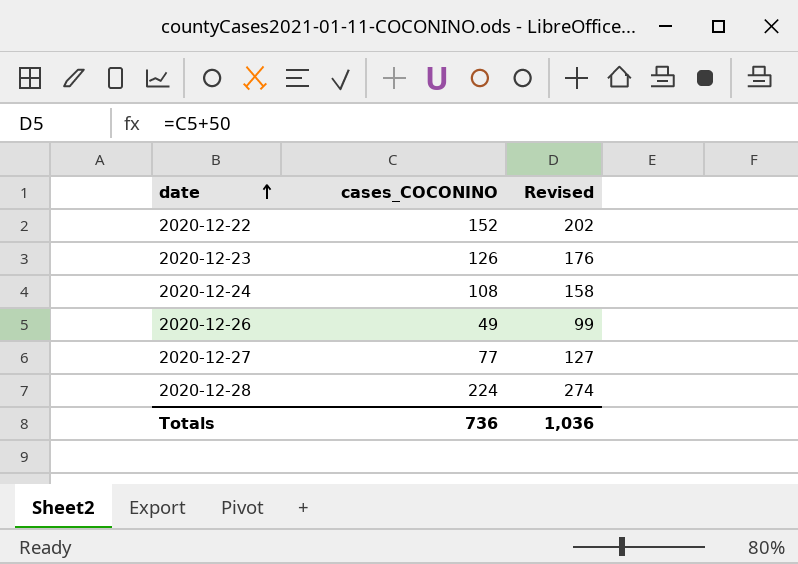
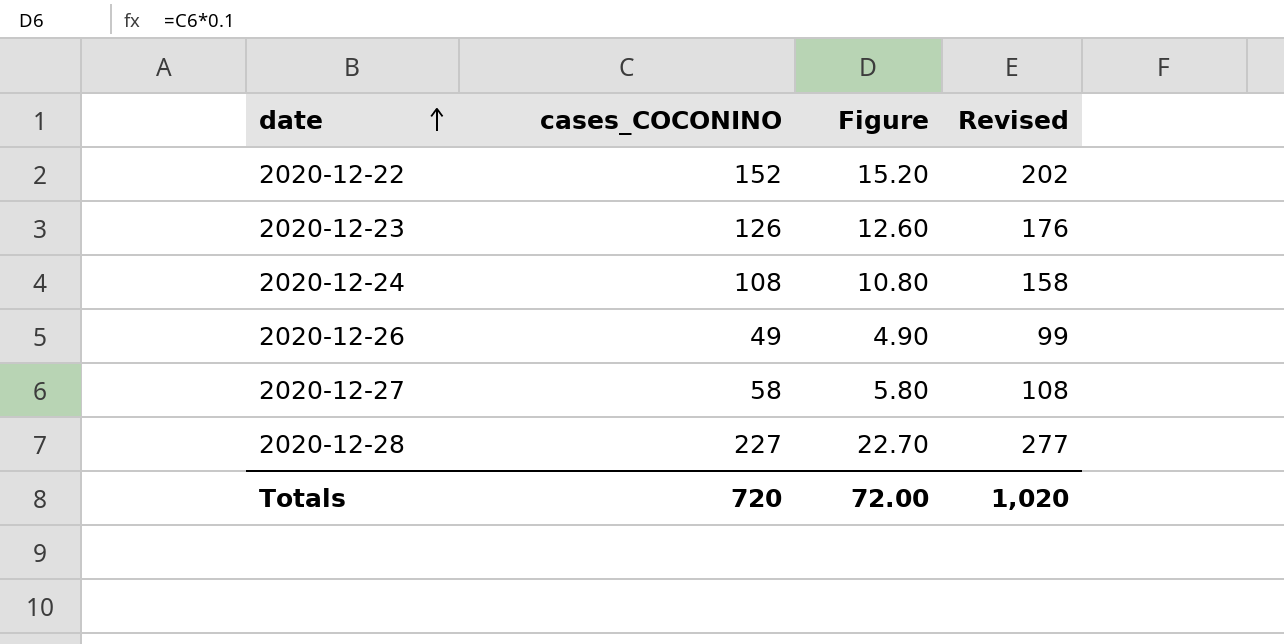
column Figure | formula: none -> [cases_COCONINO] * 0.1
2020-12-27 | cases_COCONINO: 77 -> 58
2020-12-27 | Revised: 127 -> 108
2020-12-28 | cases_COCONINO: 224 -> 227
2020-12-28 | Revised: 274 -> 277
Totals | cases_COCONINO: 736 -> 720
Totals | Revised: 1,036 -> 1,020

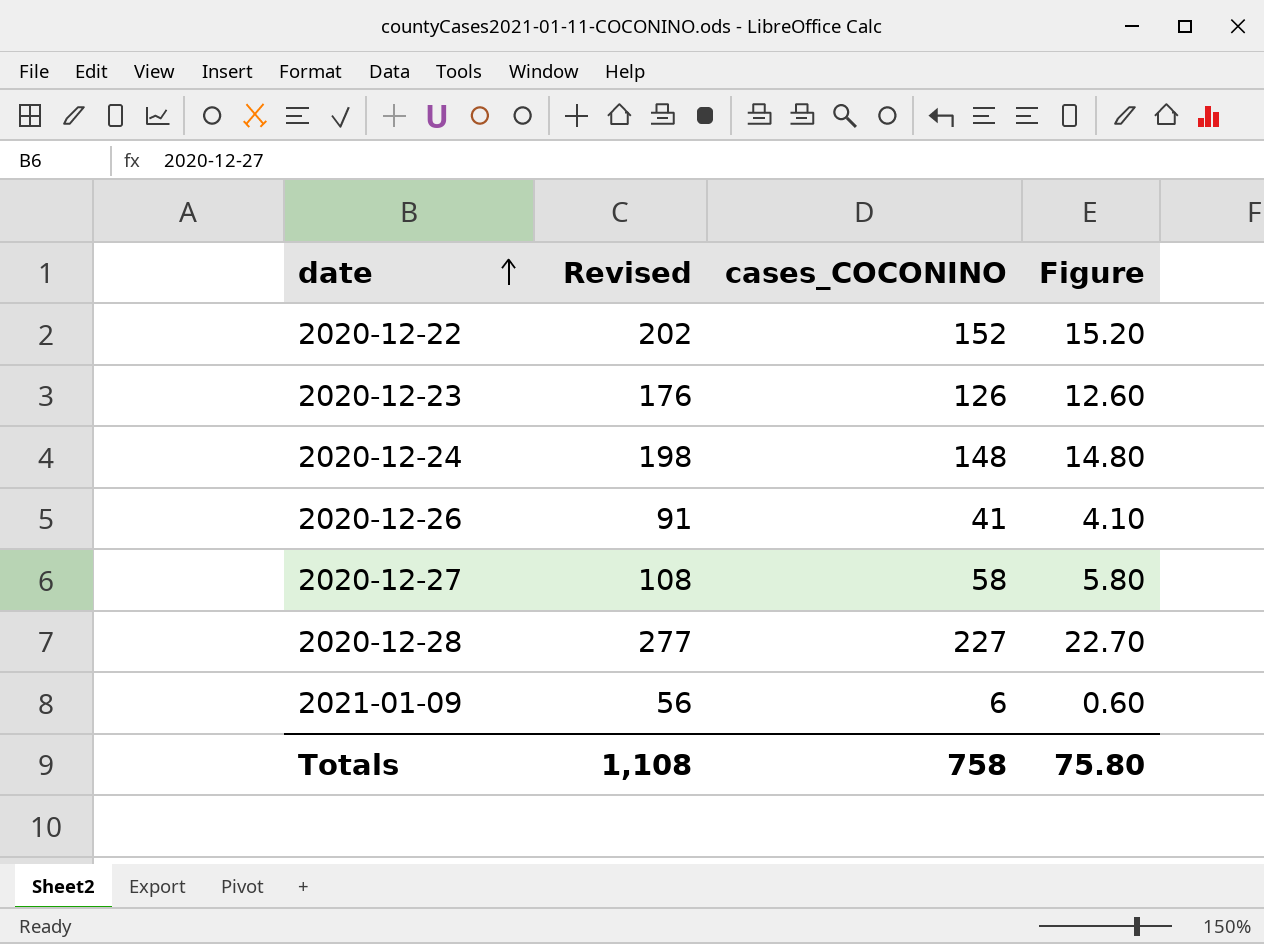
column Revised | position: 4 -> 2
2020-12-24 | Revised: 158 -> 198
2020-12-24 | cases_COCONINO: 108 -> 148
2020-12-24 | Figure: 10.80 -> 14.80
2020-12-26 | Revised: 99 -> 91
2020-12-26 | cases_COCONINO: 49 -> 41
2020-12-26 | Figure: 4.90 -> 4.10
row 2021-01-09: none -> 56 | 6 | 0.60
Totals | Revised: 1,020 -> 1,108
Totals | cases_COCONINO: 720 -> 758
Totals | Figure: 72.00 -> 75.80

